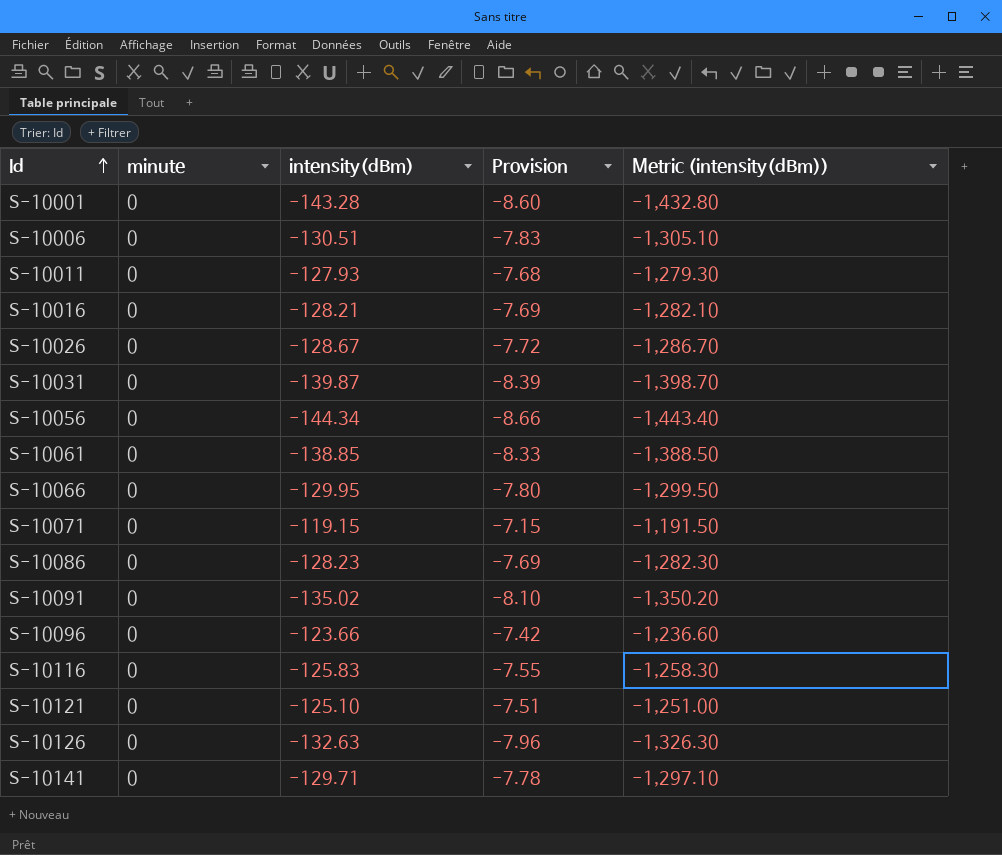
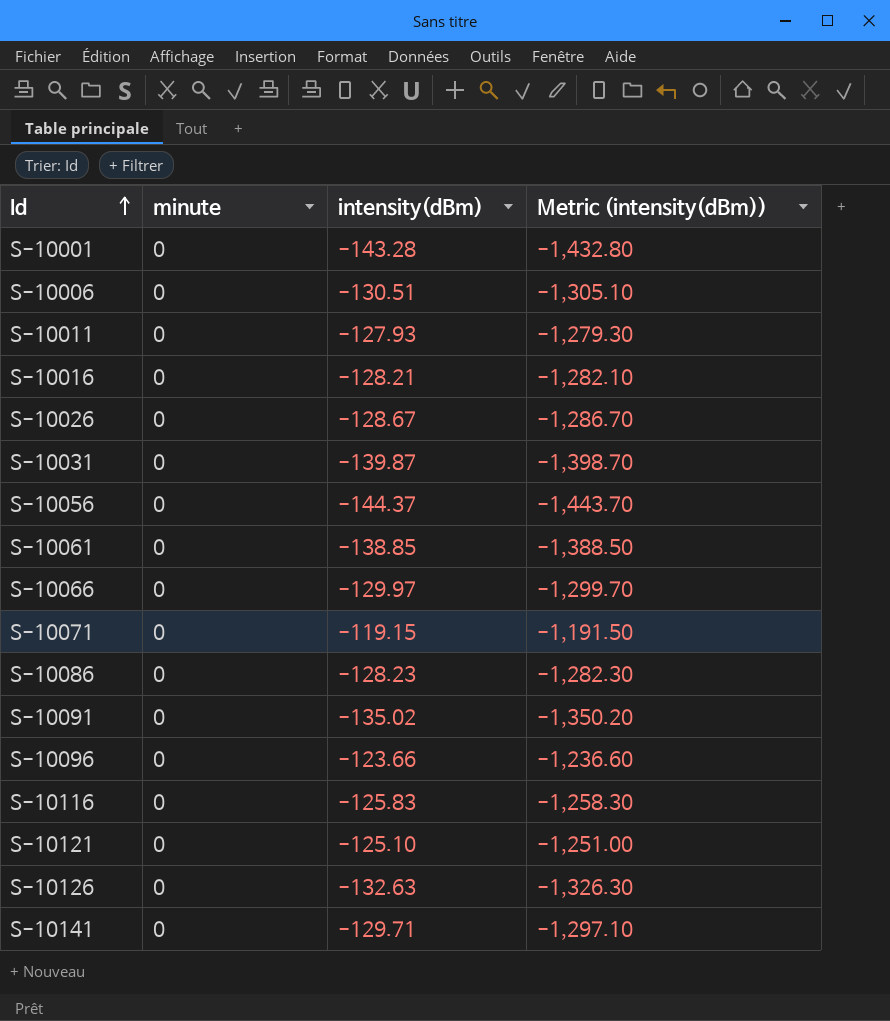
column Provision | formula: [intensity(dBm)] * 0.06 -> none
S-10056 | intensity(dBm): -144.34 -> -144.37
S-10056 | Metric (intensity(dBm)): -1,443.40 -> -1,443.70
S-10066 | intensity(dBm): -129.95 -> -129.97
S-10066 | Metric (intensity(dBm)): -1,299.50 -> -1,299.70

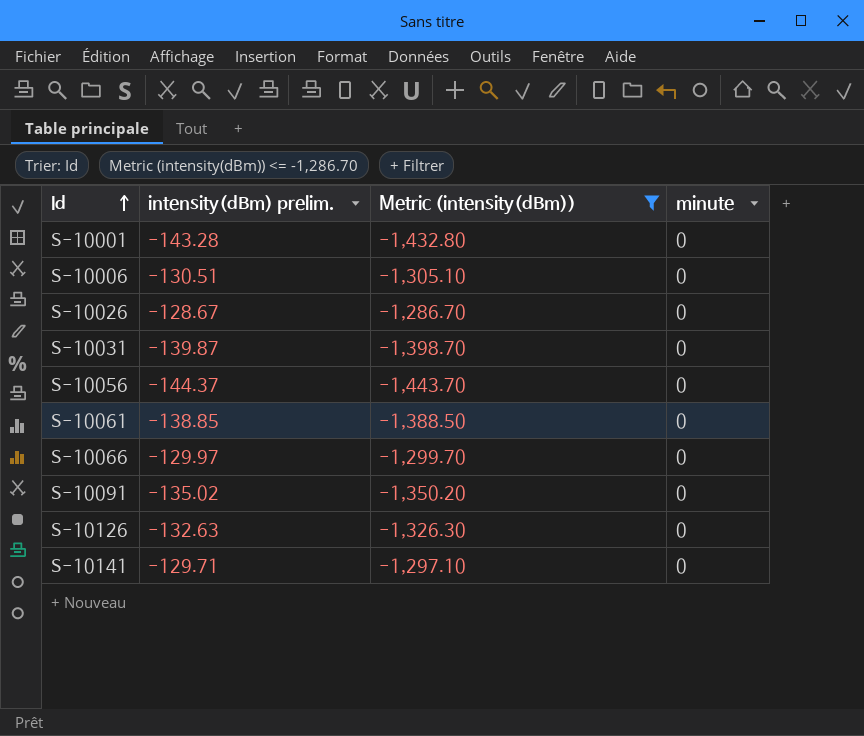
filter: none -> Metric (intensity(dBm)) <= -1,286.70
column name: intensity(dBm) -> intensity(dBm) prelim.
column minute | position: 2 -> 4

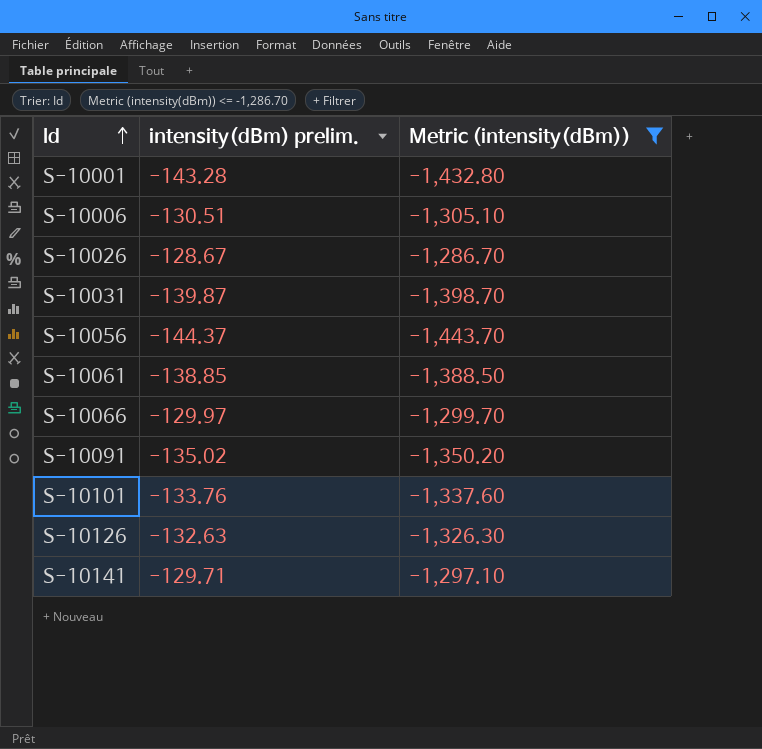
column minute | position: 4 -> none
row S-10101: none -> -133.76 | -1,337.60

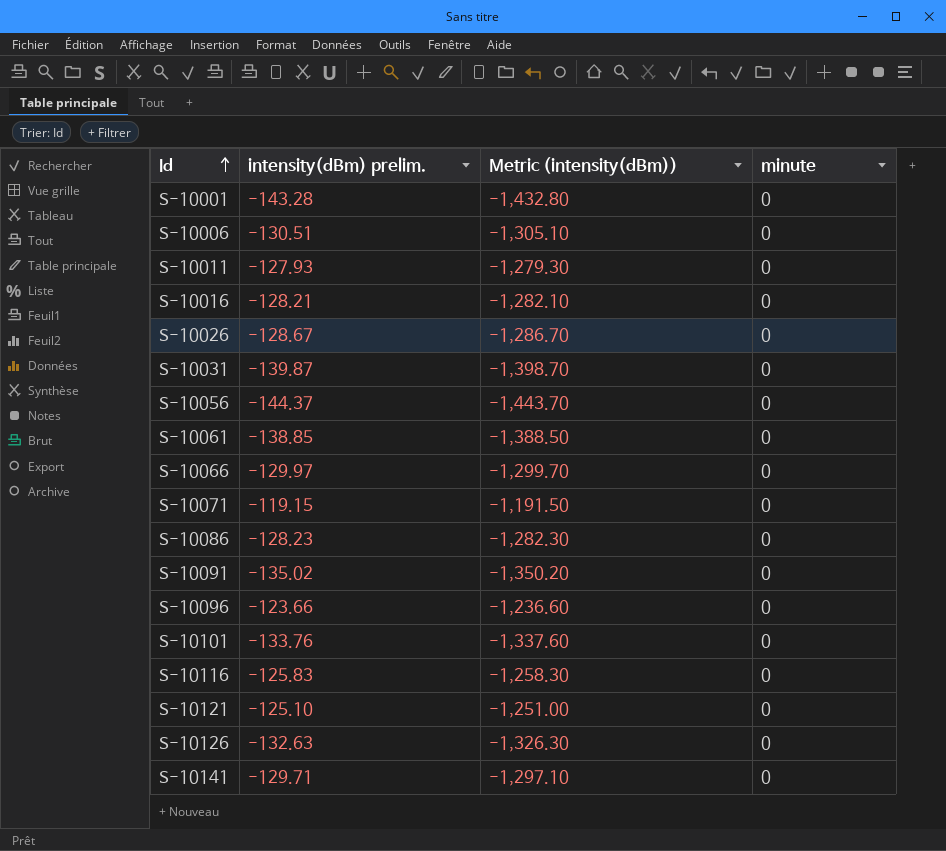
filter: Metric (intensity(dBm)) <= -1,286.70 -> none
column minute | position: none -> 4

